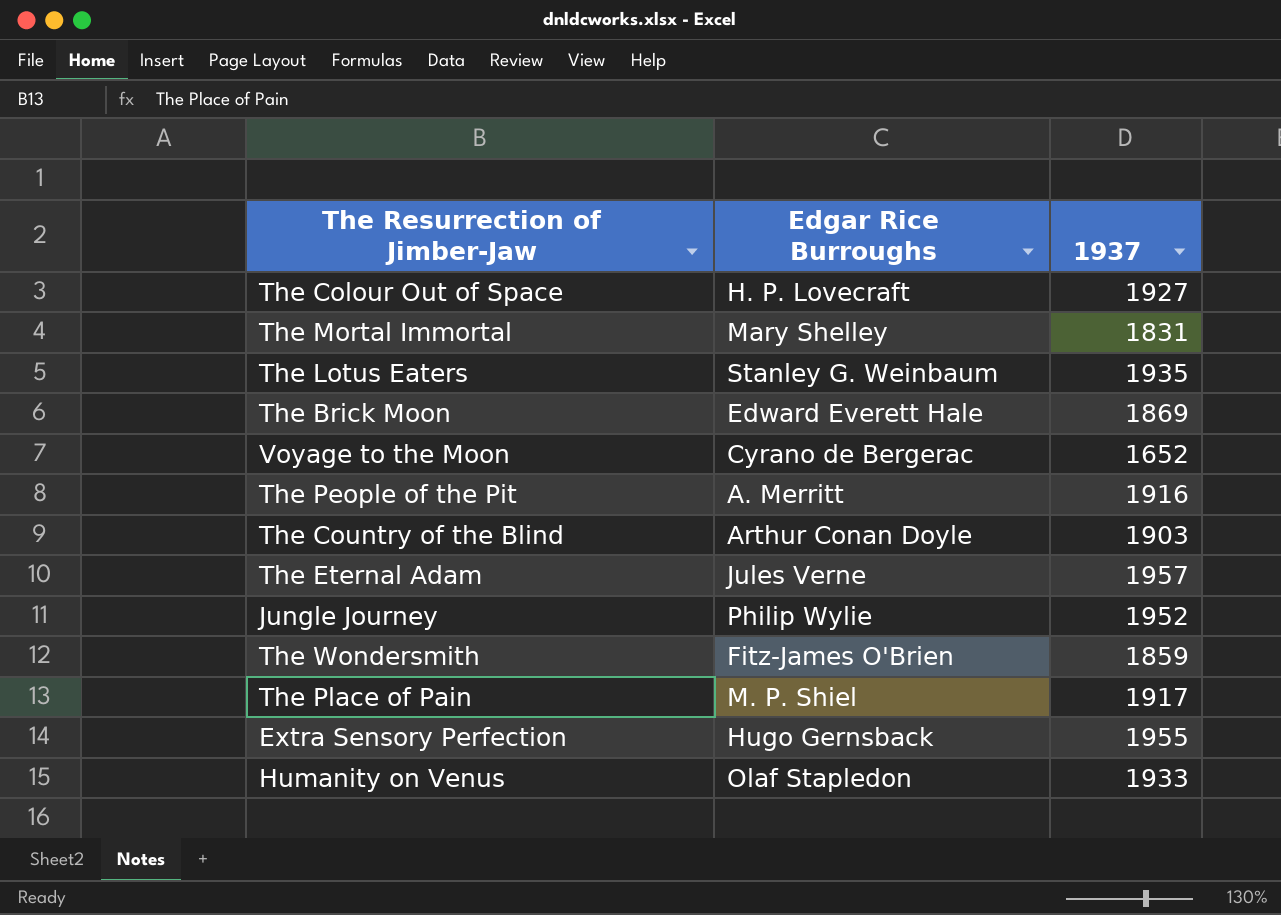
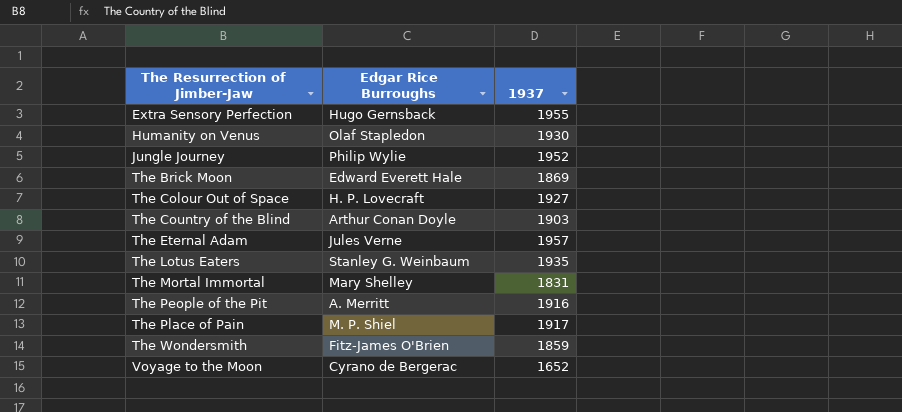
row order: none -> The Resurrection of Jimber-Jaw ascending
Humanity on Venus | 1937: 1933 -> 1930

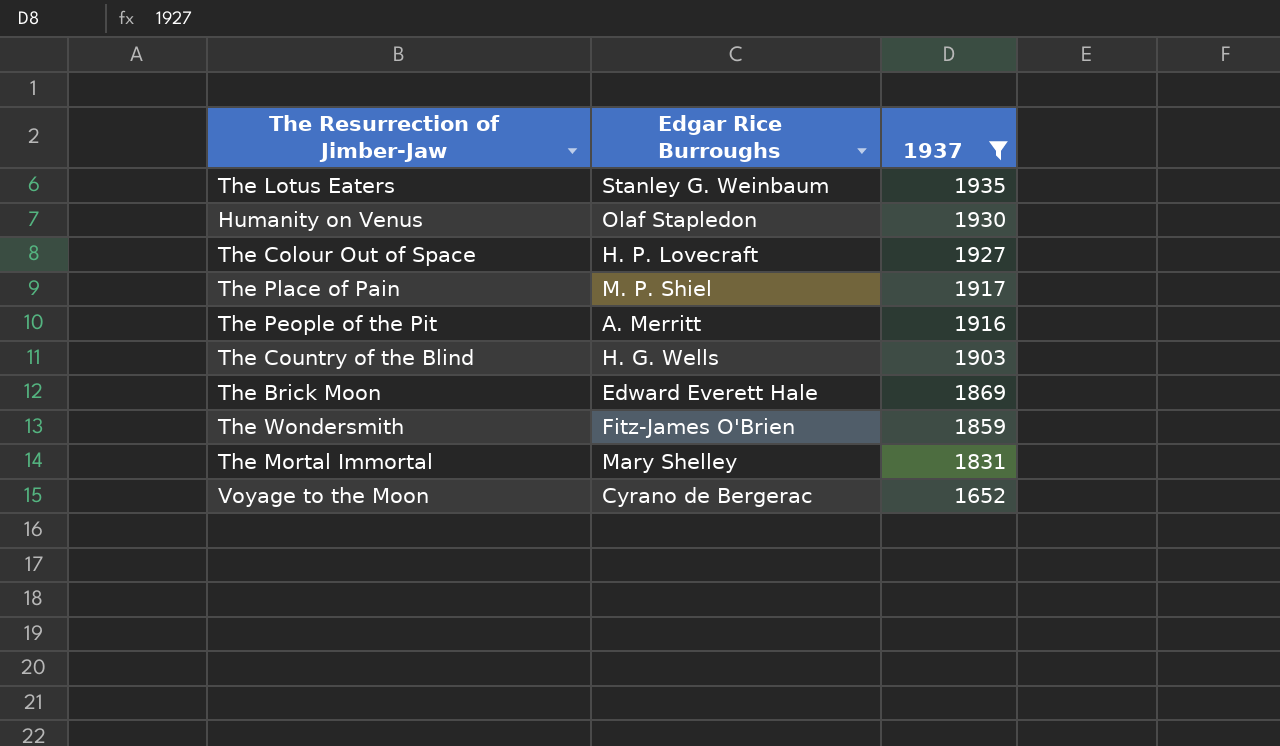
filter: none -> 1937 <= 1935
row order: The Resurrection of Jimber-Jaw ascending -> 1937 descending
The Country of the Blind | Edgar Rice Burroughs: Arthur Conan Doyle -> H. G. Wells

